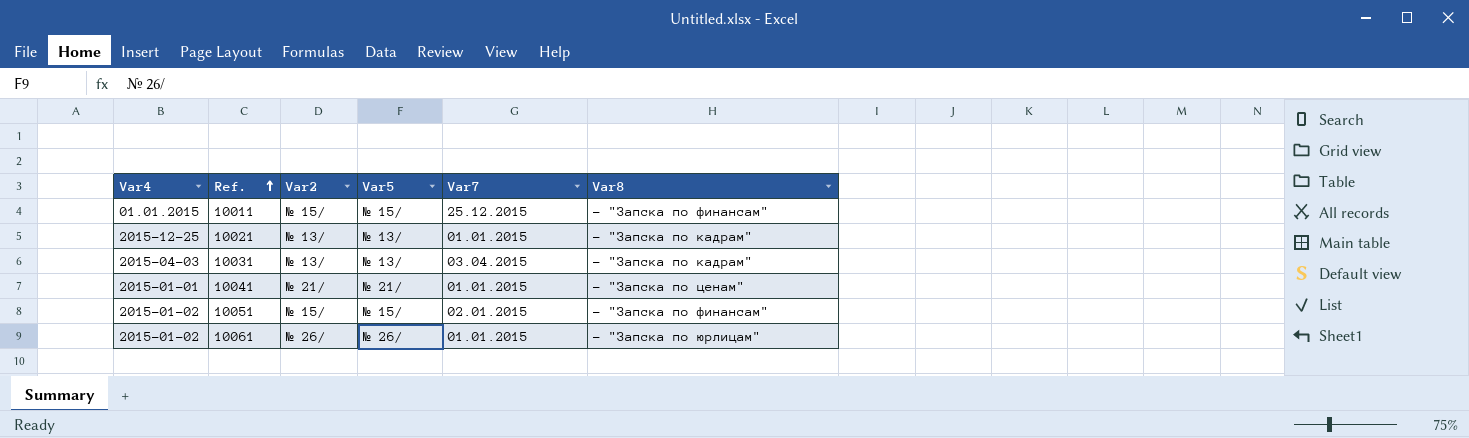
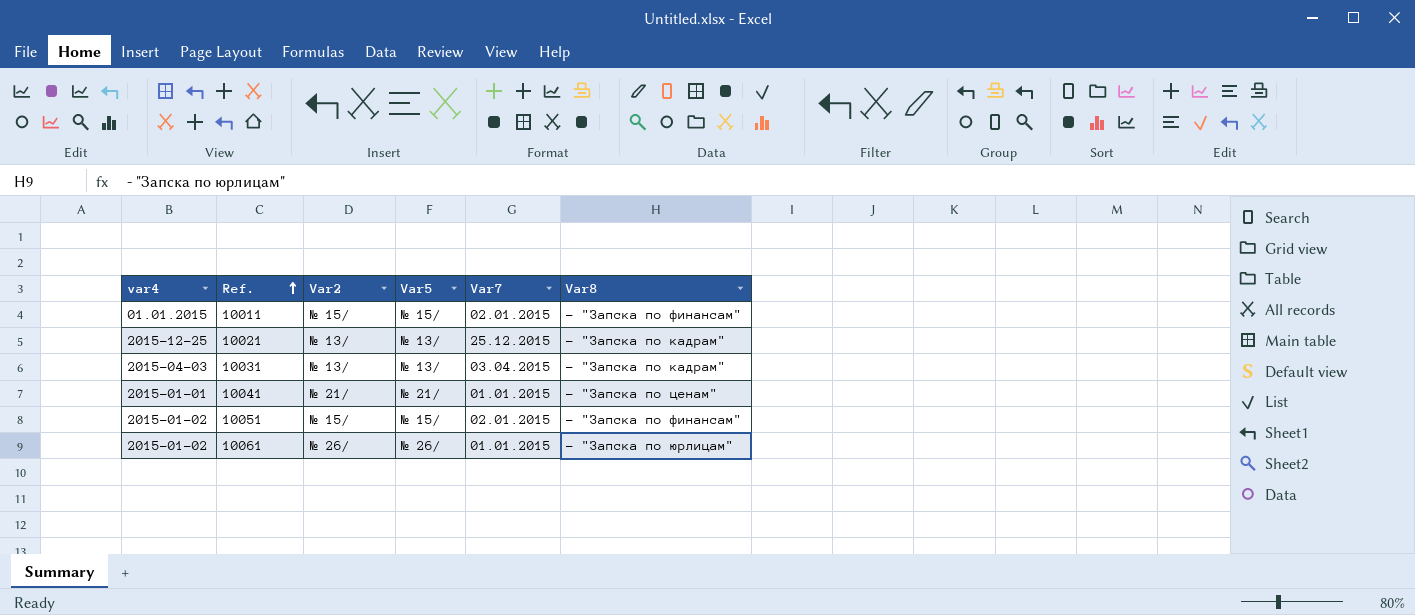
column name: Var4 -> var4
10011 | Var7: 25.12.2015 -> 02.01.2015
10021 | Var7: 01.01.2015 -> 25.12.2015

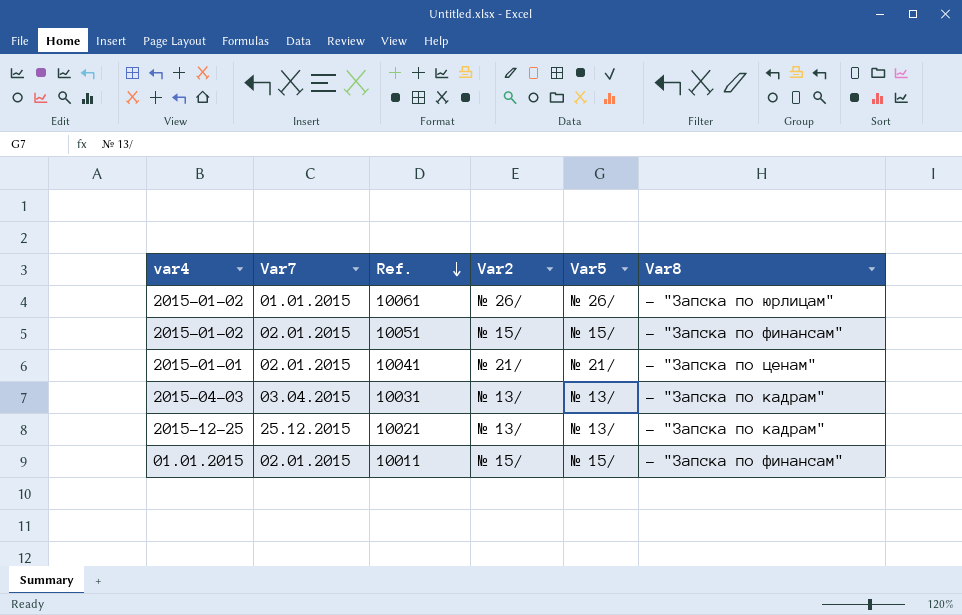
row order: Ref. ascending -> Ref. descending
column Var7 | position: 5 -> 2
10041 | Var7: 01.01.2015 -> 02.01.2015

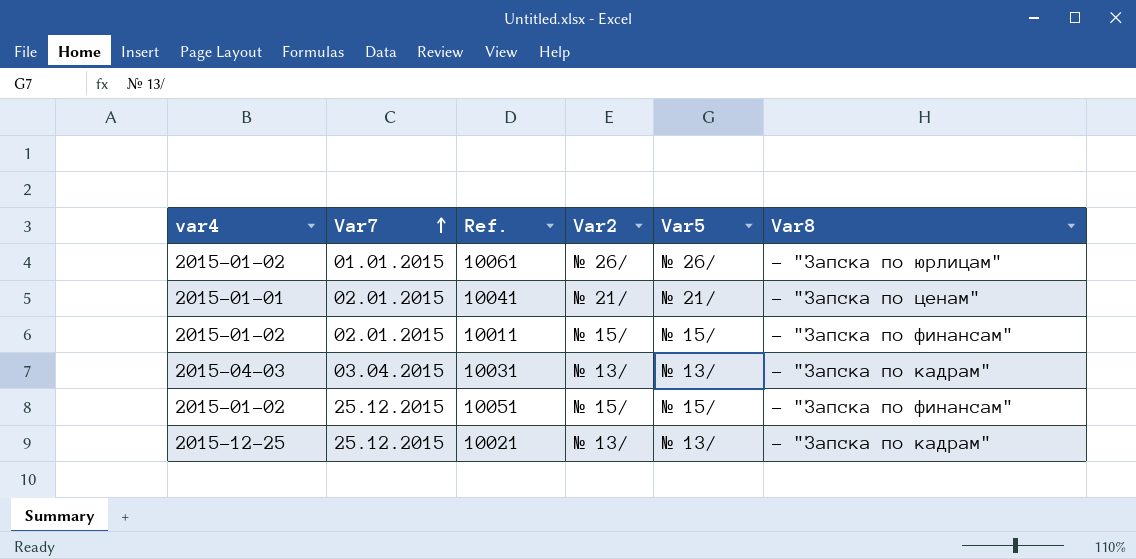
row order: Ref. descending -> Var7 ascending
10011 | var4: 01.01.2015 -> 2015-01-02
10051 | Var7: 02.01.2015 -> 25.12.2015

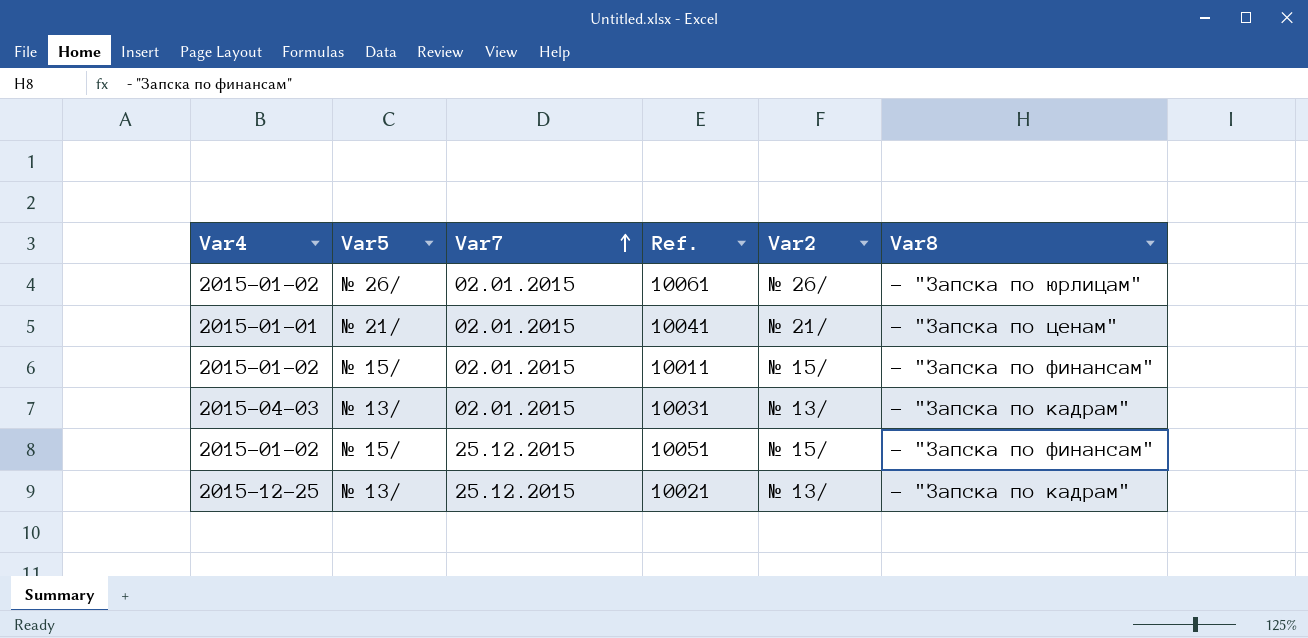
column name: var4 -> Var4
column Var5 | position: 5 -> 2
10061 | Var7: 01.01.2015 -> 02.01.2015
10031 | Var7: 03.04.2015 -> 02.01.2015

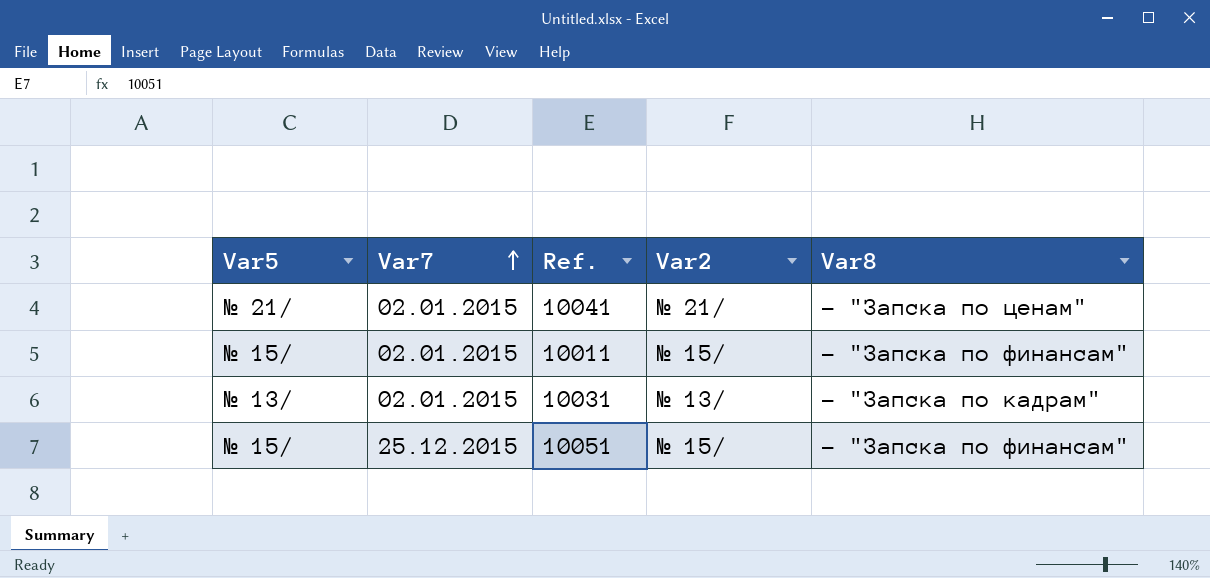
column Var4 | position: 1 -> none
row 10061: 2015-01-02 | № 26/ | 02.01.2015 | № 26/ | - "Запска по юрлицам" -> none
row 10021: 2015-12-25 | № 13/ | 25.12.2015 | № 13/ | - "Запска по кадрам" -> none

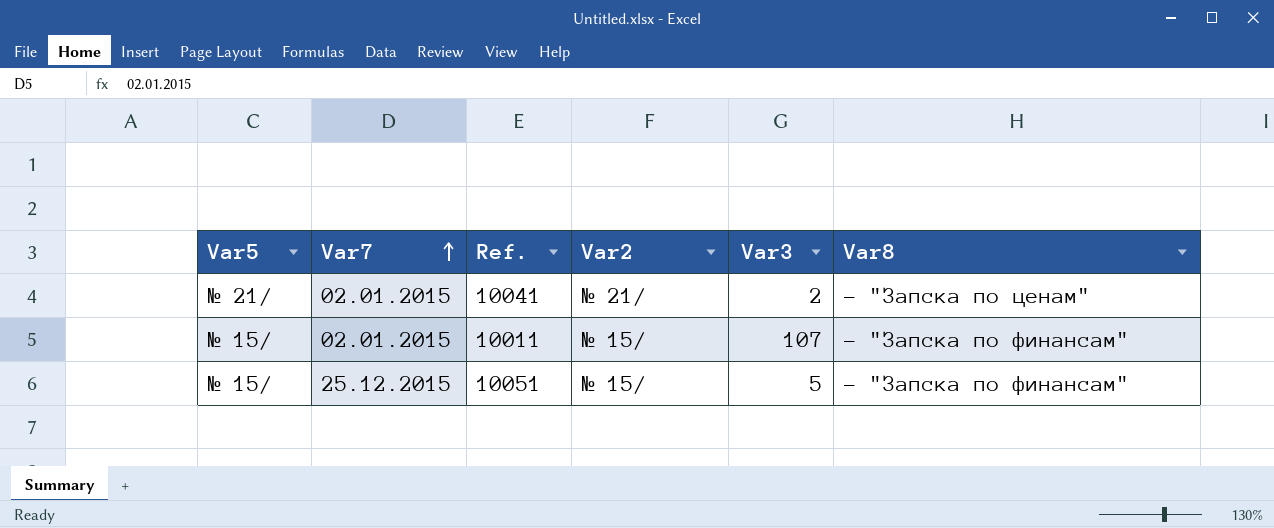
column Var3 | position: none -> 5
row 10031: № 13/ | 02.01.2015 | № 13/ | - "Запска по кадрам" -> none

